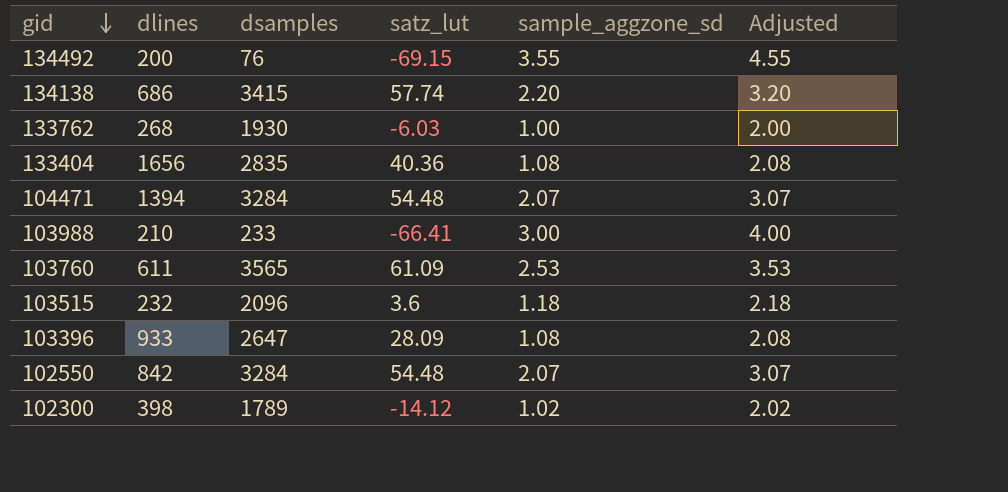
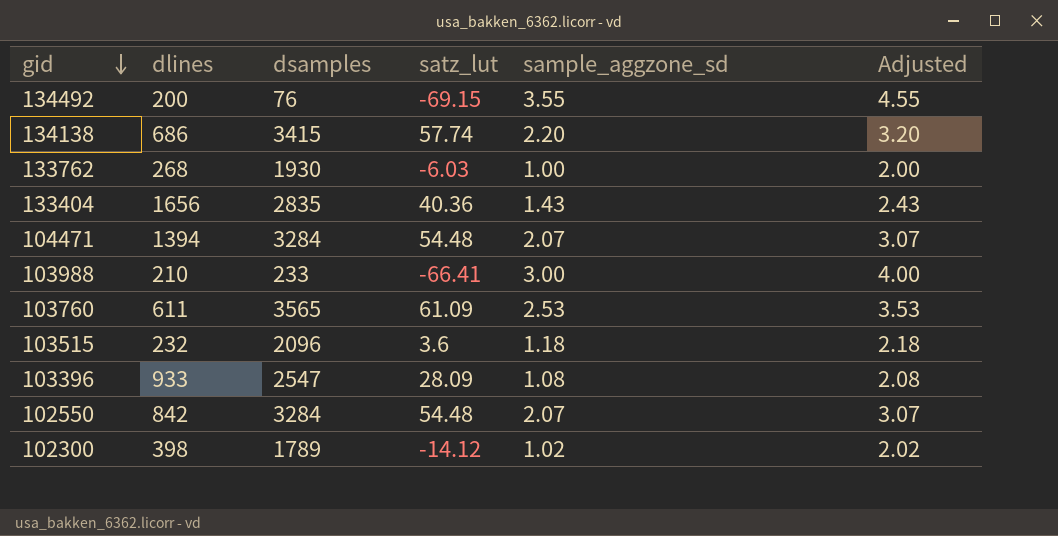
133404 | sample_aggzone_sd: 1.08 -> 1.43
133404 | Adjusted: 2.08 -> 2.43
103396 | dsamples: 2647 -> 2547

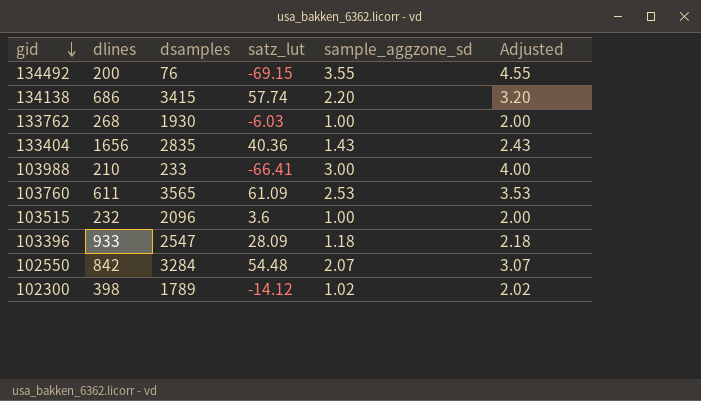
row 104471: 1394 | 3284 | 54.48 | 2.07 | 3.07 -> none
103515 | sample_aggzone_sd: 1.18 -> 1.00
103515 | Adjusted: 2.18 -> 2.00
103396 | sample_aggzone_sd: 1.08 -> 1.18
103396 | Adjusted: 2.08 -> 2.18

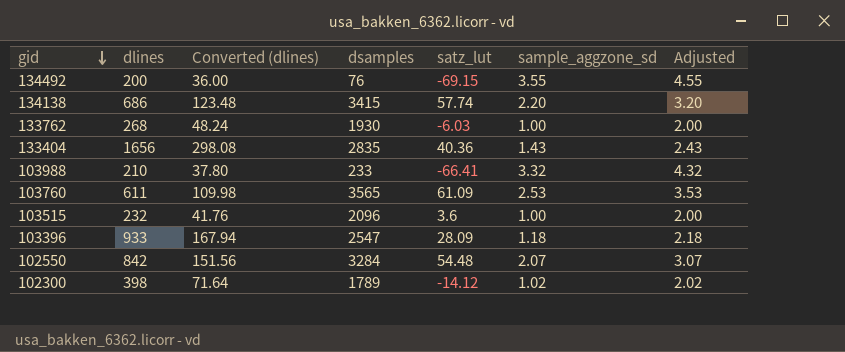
column Converted (dlines) | formula: none -> [dlines] * 0.18
103988 | sample_aggzone_sd: 3.00 -> 3.32
103988 | Adjusted: 4.00 -> 4.32

